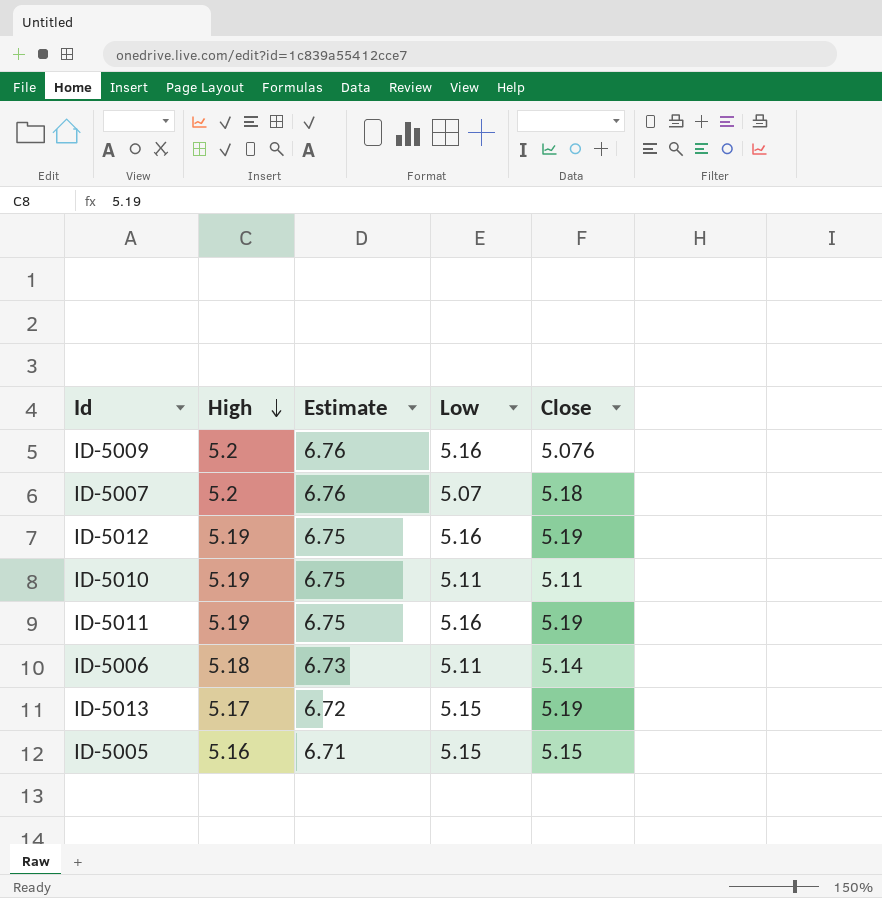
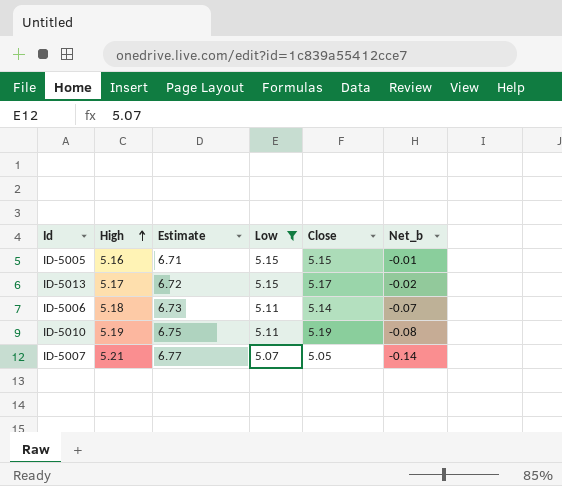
filter: none -> Low != 5.16
row order: High descending -> High ascending
column Net_b | formula: none -> [Low] - [High]
ID-5013 | Close: 5.19 -> 5.17
ID-5010 | Close: 5.11 -> 5.19
ID-5007 | High: 5.2 -> 5.21
ID-5007 | Estimate: 6.76 -> 6.77
ID-5007 | Close: 5.18 -> 5.05

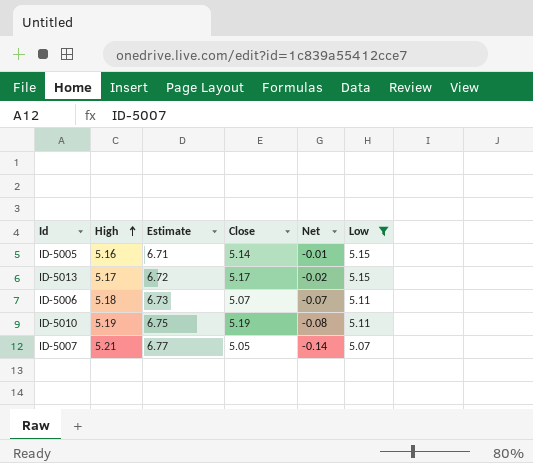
column name: Net_b -> Net
column Low | position: 4 -> 6
ID-5005 | Close: 5.15 -> 5.14
ID-5006 | Close: 5.14 -> 5.07

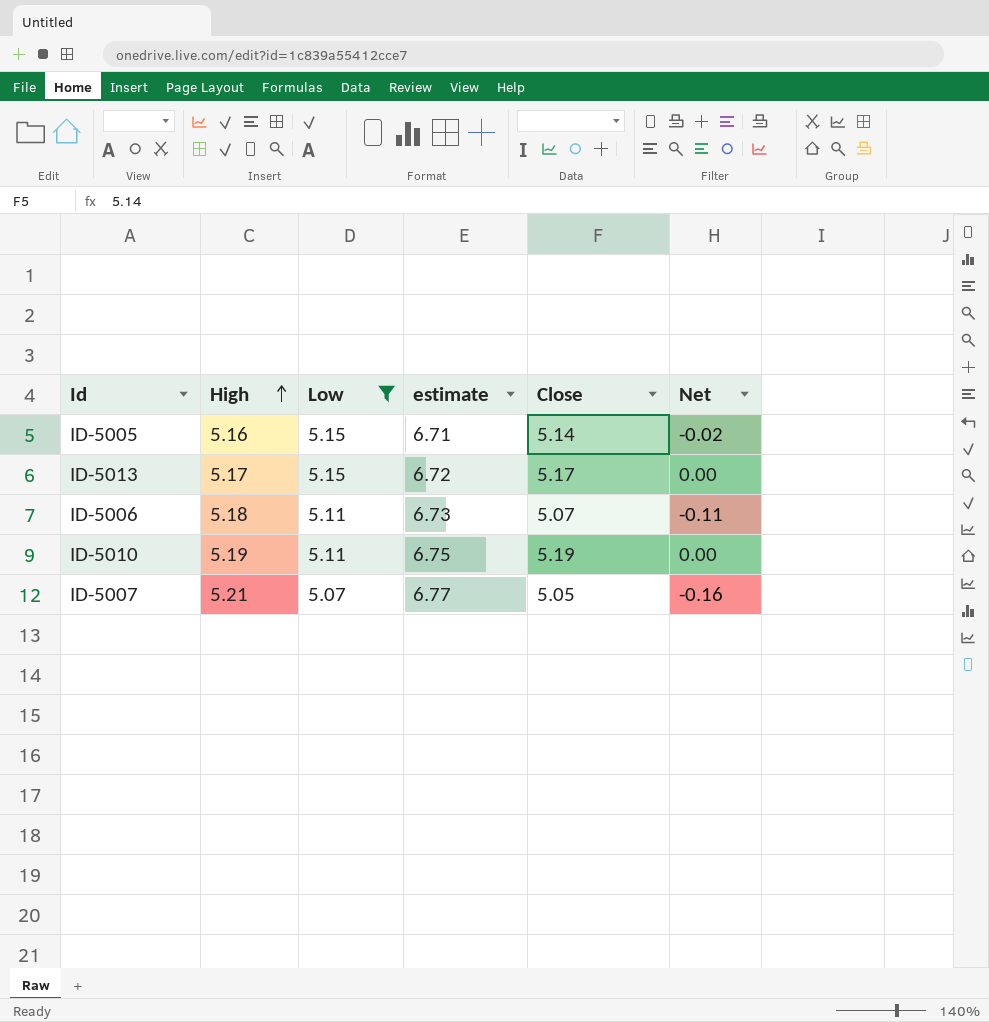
column Low | position: 6 -> 3
column name: Estimate -> estimate
column Net | formula: [Low] - [High] -> [Close] - [High]

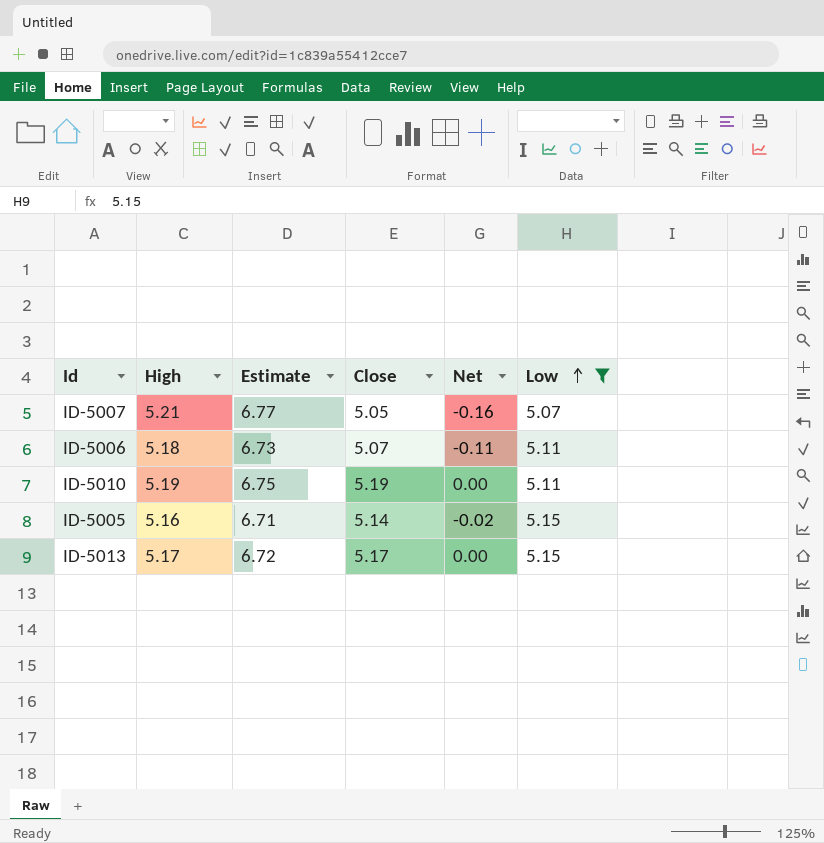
row order: High ascending -> Low ascending
column name: estimate -> Estimate
column Low | position: 3 -> 6

